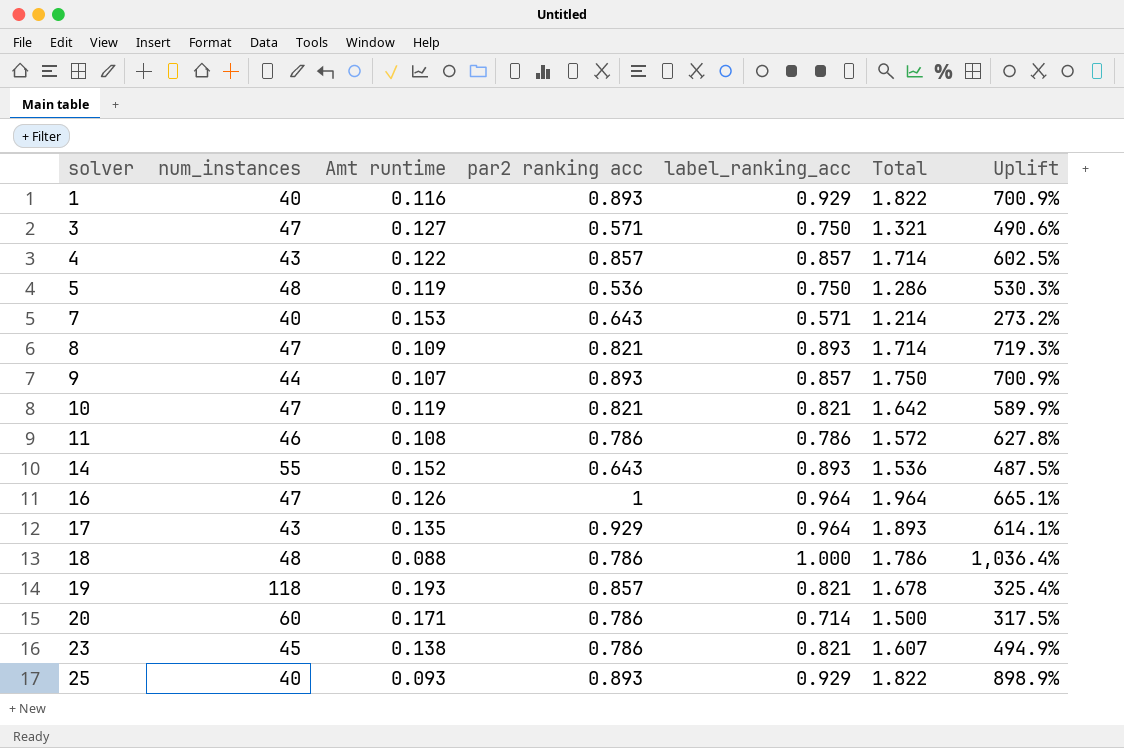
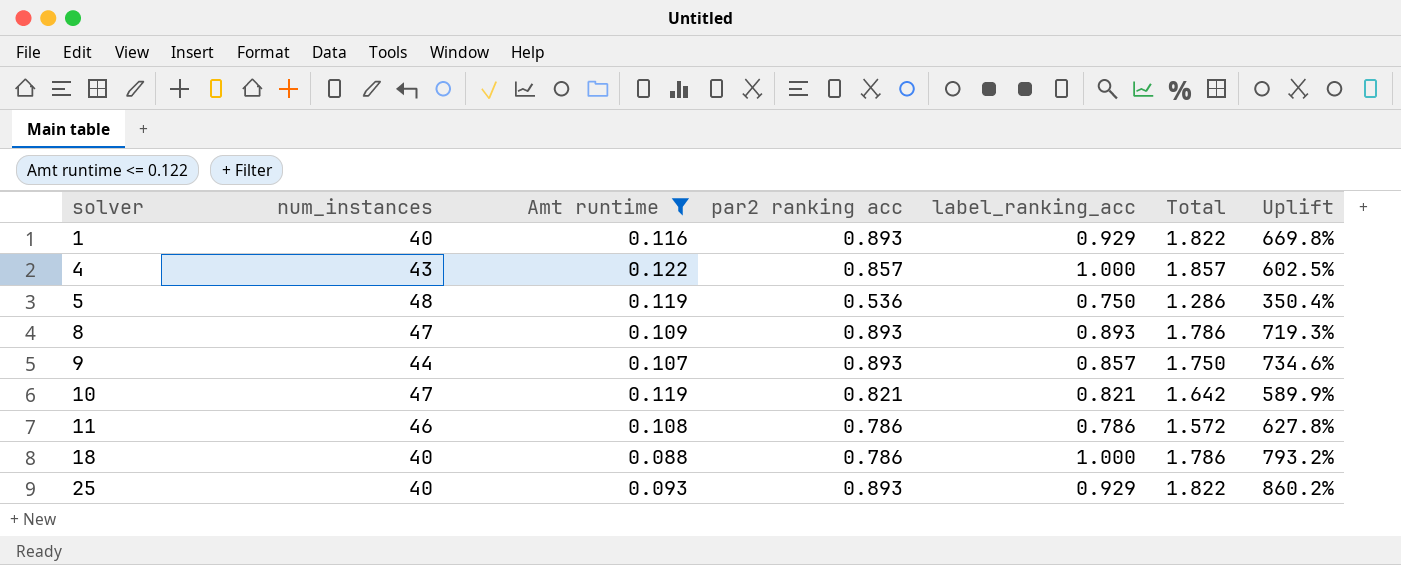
filter: none -> Amt runtime <= 0.122
column Uplift | formula: ([label_ranking_acc] - [Amt runtime]) / [Amt runtime] -> ([par2 ranking acc] - [Amt runtime]) / [Amt runtime]
4 | label_ranking_acc: 0.857 -> 1.000
4 | Total: 1.714 -> 1.857
8 | par2 ranking acc: 0.821 -> 0.893
8 | Total: 1.714 -> 1.786
18 | num_instances: 48 -> 40

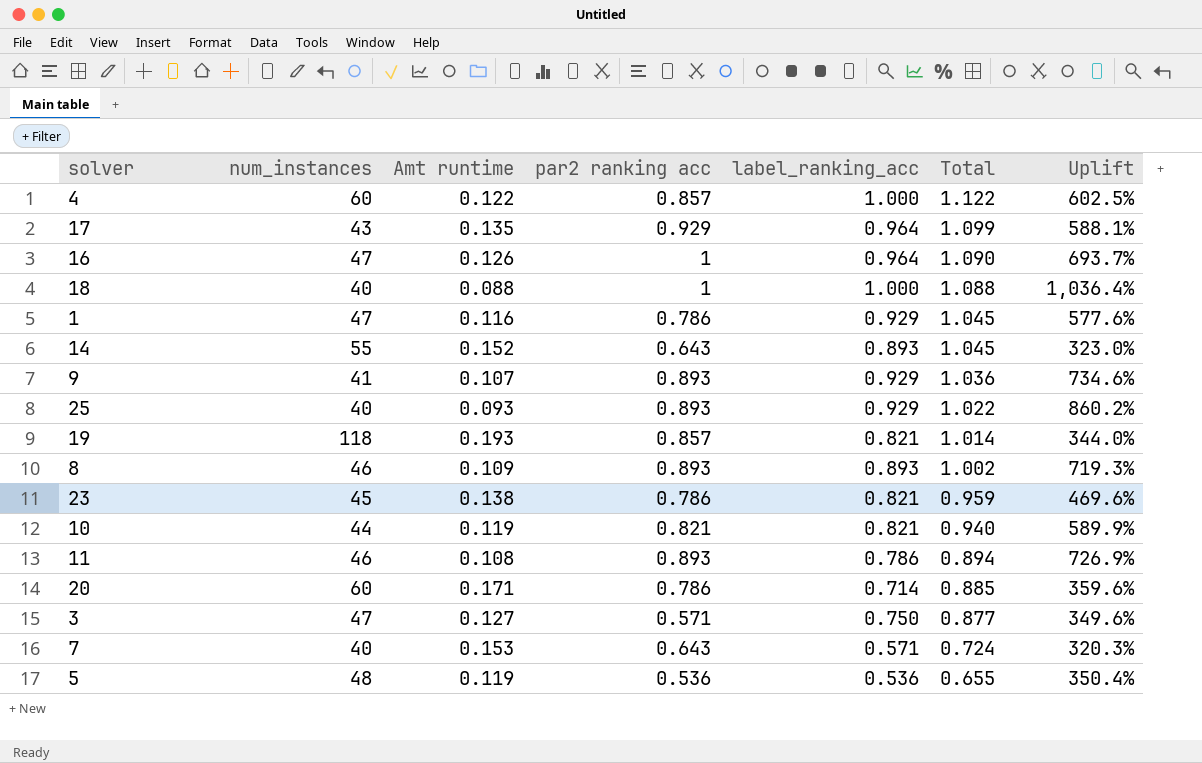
filter: Amt runtime <= 0.122 -> none
row order: solver ascending -> Total descending
column Total | formula: [par2 ranking acc] + [label_ranking_acc] -> [Amt runtime] + [label_ranking_acc]
4 | num_instances: 43 -> 60
18 | par2 ranking acc: 0.786 -> 1
18 | Uplift: 793.2% -> 1,036.4%
1 | num_instances: 40 -> 47
1 | par2 ranking acc: 0.893 -> 0.786
1 | Uplift: 669.8% -> 577.6%
9 | num_instances: 44 -> 41
9 | label_ranking_acc: 0.857 -> 0.929
8 | num_instances: 47 -> 46
10 | num_instances: 47 -> 44
11 | par2 ranking acc: 0.786 -> 0.893
11 | Uplift: 627.8% -> 726.9%
5 | label_ranking_acc: 0.750 -> 0.536

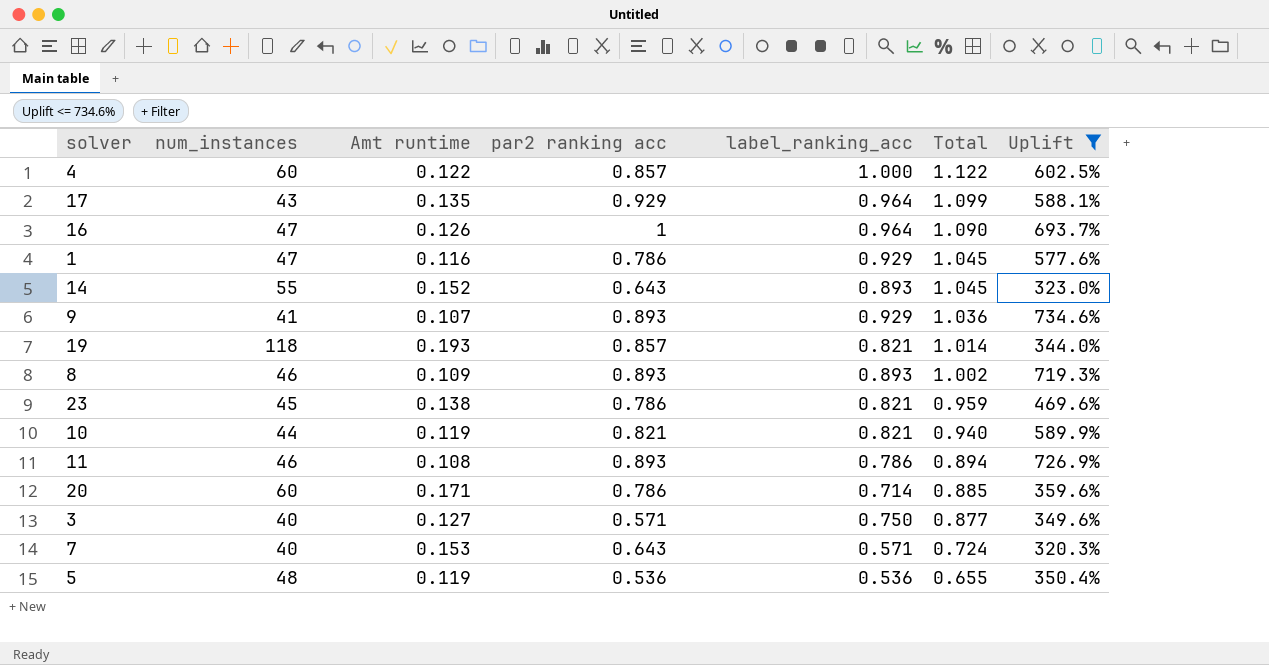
filter: none -> Uplift <= 734.6%
3 | num_instances: 47 -> 40

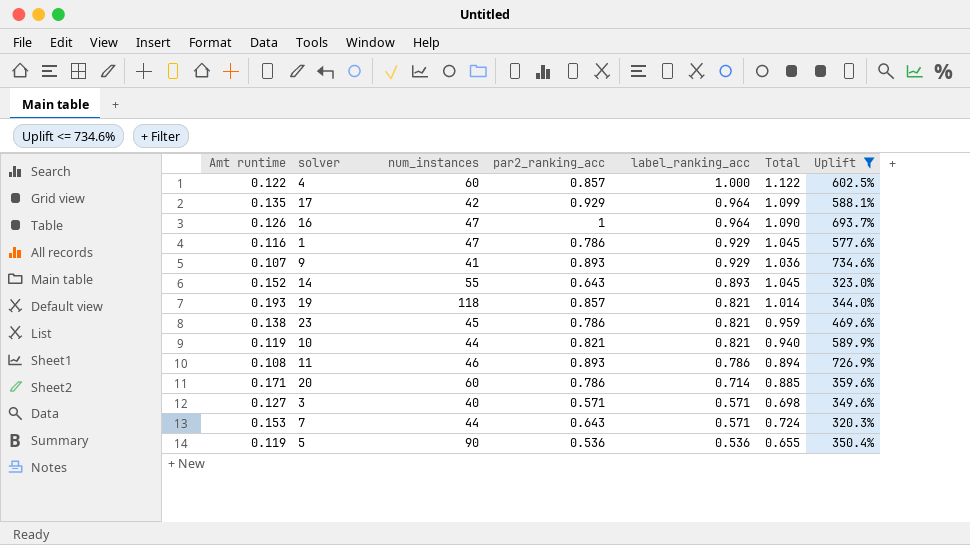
row order: Total descending -> label_ranking_acc descending
column Amt runtime | position: 3 -> 1
column name: par2 ranking acc -> par2_ranking_acc
row 8: 46 | 0.109 | 0.893 | 0.893 | 1.002 | 719.3% -> none
17 | num_instances: 43 -> 42
3 | label_ranking_acc: 0.750 -> 0.571
3 | Total: 0.877 -> 0.698
7 | num_instances: 40 -> 44
5 | num_instances: 48 -> 90

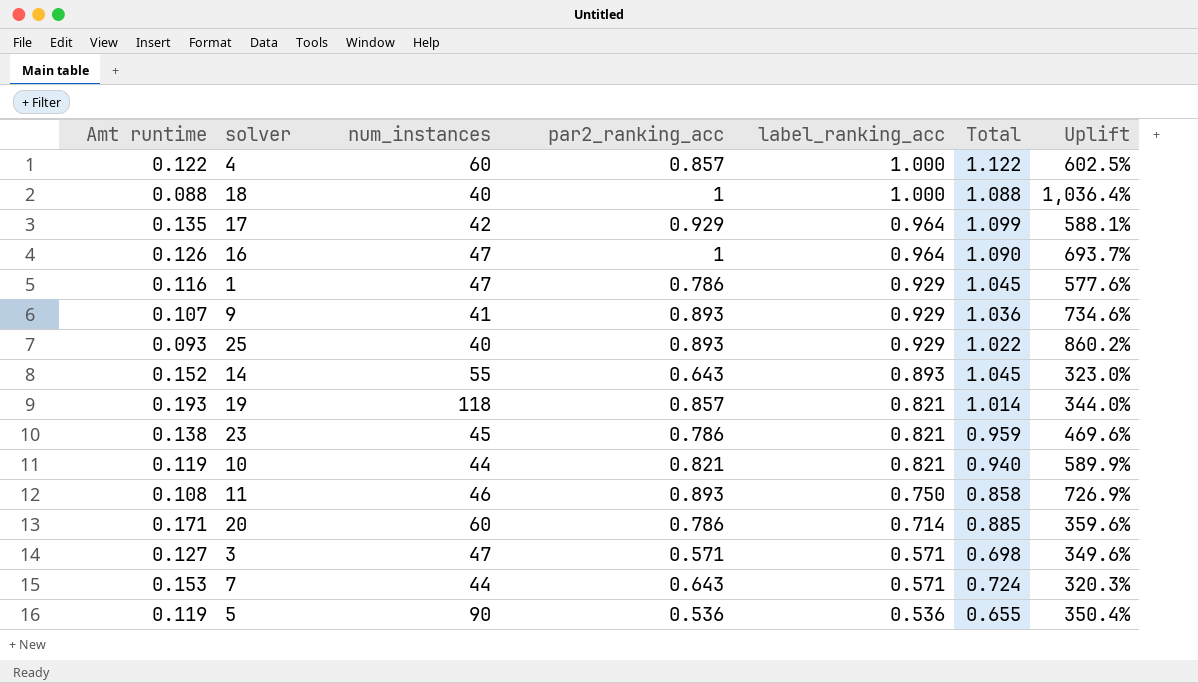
filter: Uplift <= 734.6% -> none
11 | label_ranking_acc: 0.786 -> 0.750
11 | Total: 0.894 -> 0.858
3 | num_instances: 40 -> 47

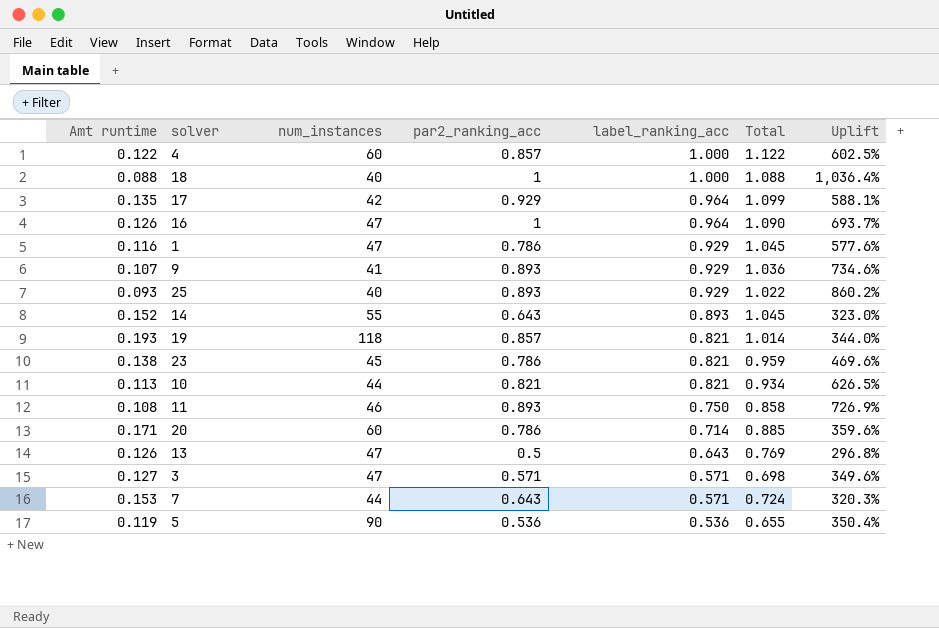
10 | Amt runtime: 0.119 -> 0.113
10 | Total: 0.940 -> 0.934
10 | Uplift: 589.9% -> 626.5%
row 13: none -> 0.126 | 47 | 0.5 | 0.643 | 0.769 | 296.8%

